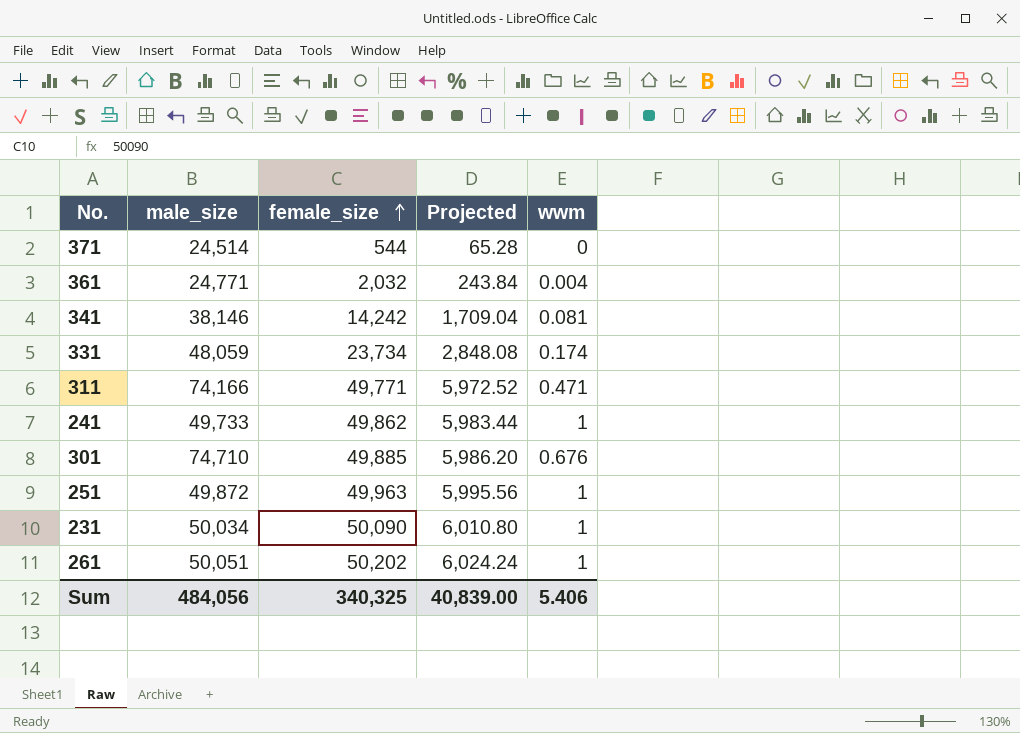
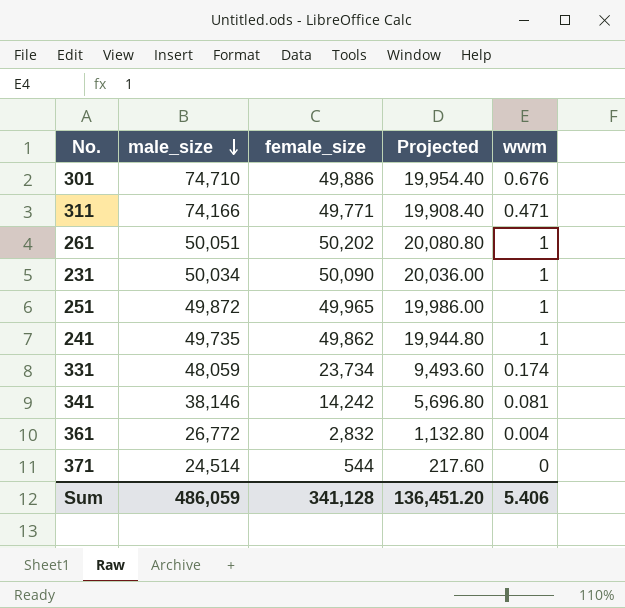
row order: female_size ascending -> male_size descending
column Projected | formula: [female_size] * 0.12 -> [female_size] * 0.4
301 | female_size: 49,885 -> 49,886
251 | female_size: 49,963 -> 49,965
241 | male_size: 49,733 -> 49,735
361 | male_size: 24,771 -> 26,772
361 | female_size: 2,032 -> 2,832
Sum | male_size: 484,056 -> 486,059
Sum | female_size: 340,325 -> 341,128
Sum | Projected: 40,839.00 -> 136,451.20

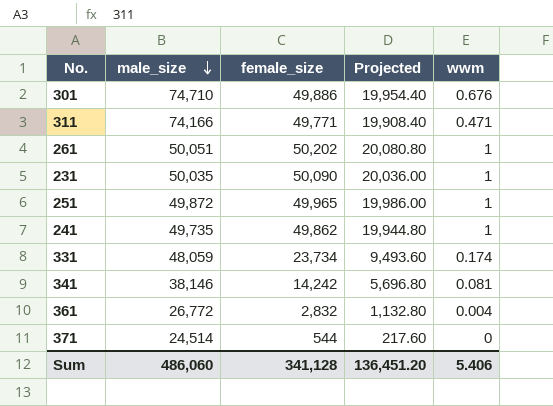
231 | male_size: 50,034 -> 50,035
Sum | male_size: 486,059 -> 486,060

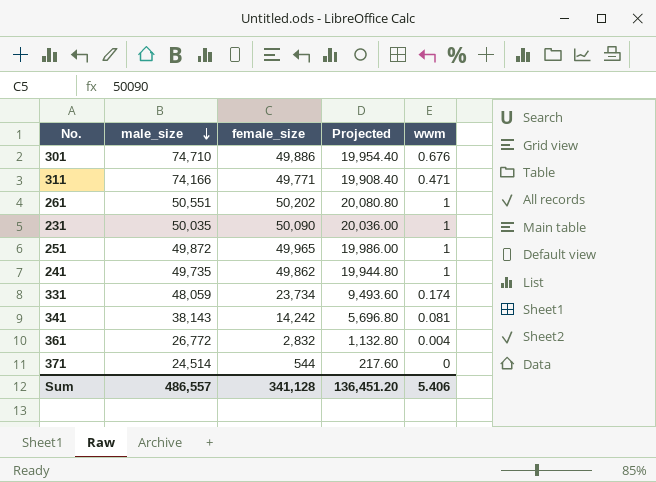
261 | male_size: 50,051 -> 50,551
341 | male_size: 38,146 -> 38,143
Sum | male_size: 486,060 -> 486,557

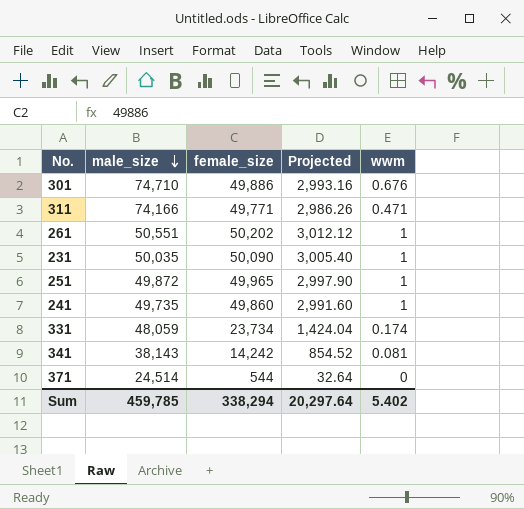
column Projected | formula: [female_size] * 0.4 -> [female_size] * 0.06
row 361: 26,772 | 2,832 | 1,132.80 | 0.004 -> none
241 | female_size: 49,862 -> 49,860
Sum | male_size: 486,557 -> 459,785
Sum | female_size: 341,128 -> 338,294
Sum | Projected: 136,451.20 -> 20,297.64
Sum | wwm: 5.406 -> 5.402

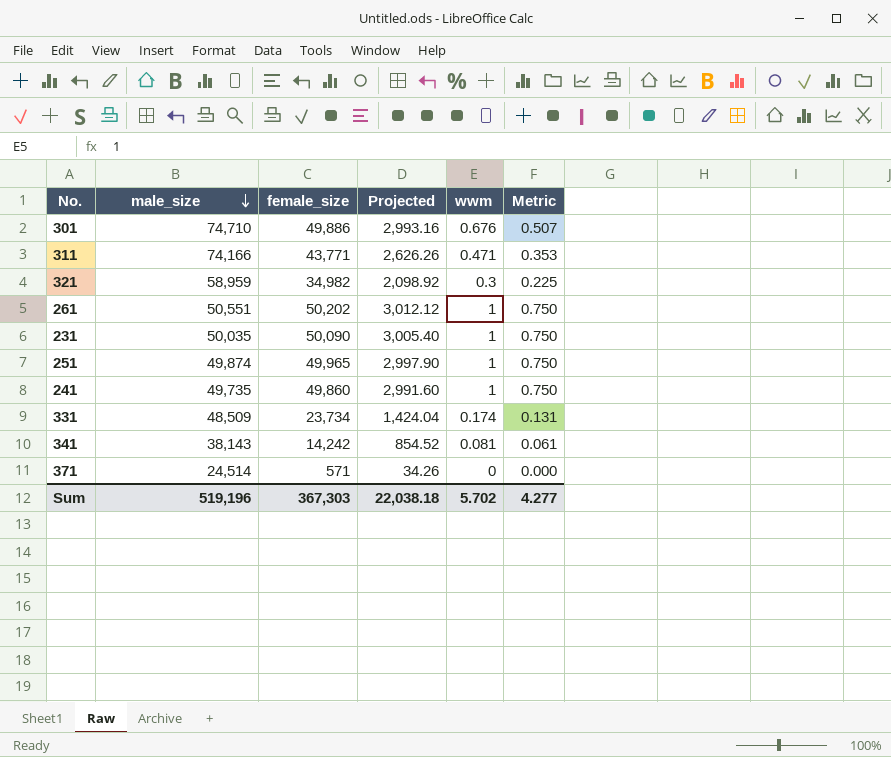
column Metric | formula: none -> [wwm] * 0.75
311 | female_size: 49,771 -> 43,771
311 | Projected: 2,986.26 -> 2,626.26
row 321: none -> 58,959 | 34,982 | 2,098.92 | 0.3 | 0.225
251 | male_size: 49,872 -> 49,874
331 | male_size: 48,059 -> 48,509
371 | female_size: 544 -> 571
371 | Projected: 32.64 -> 34.26
Sum | male_size: 459,785 -> 519,196
Sum | female_size: 338,294 -> 367,303
Sum | Projected: 20,297.64 -> 22,038.18
Sum | wwm: 5.402 -> 5.702

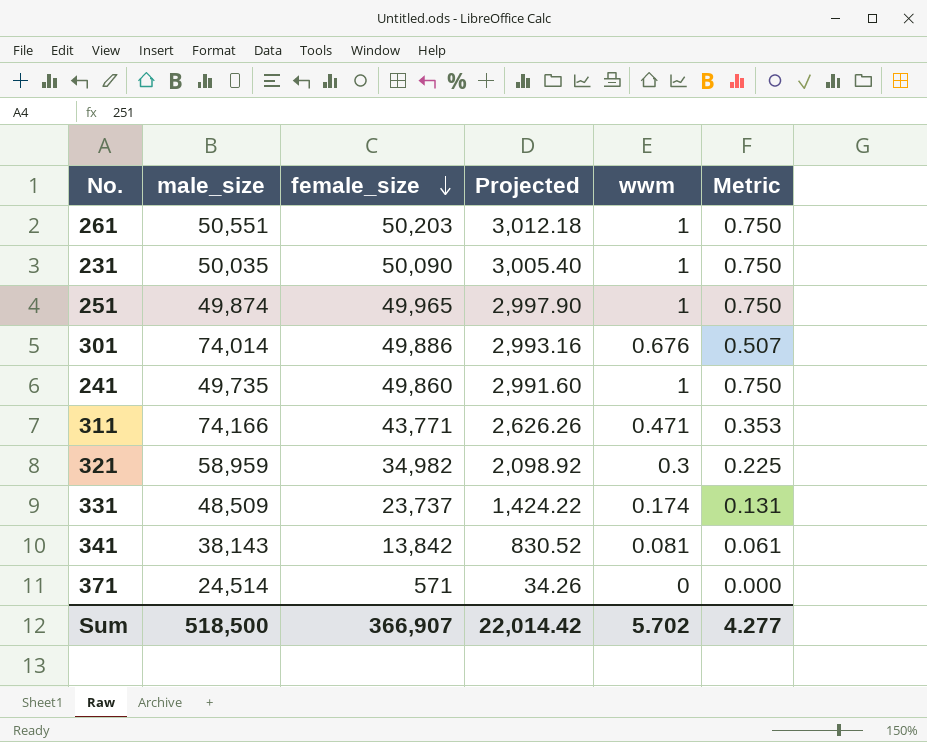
row order: male_size descending -> female_size descending
261 | female_size: 50,202 -> 50,203
261 | Projected: 3,012.12 -> 3,012.18
301 | male_size: 74,710 -> 74,014
331 | female_size: 23,734 -> 23,737
331 | Projected: 1,424.04 -> 1,424.22
341 | female_size: 14,242 -> 13,842
341 | Projected: 854.52 -> 830.52
Sum | male_size: 519,196 -> 518,500
Sum | female_size: 367,303 -> 366,907
Sum | Projected: 22,038.18 -> 22,014.42

